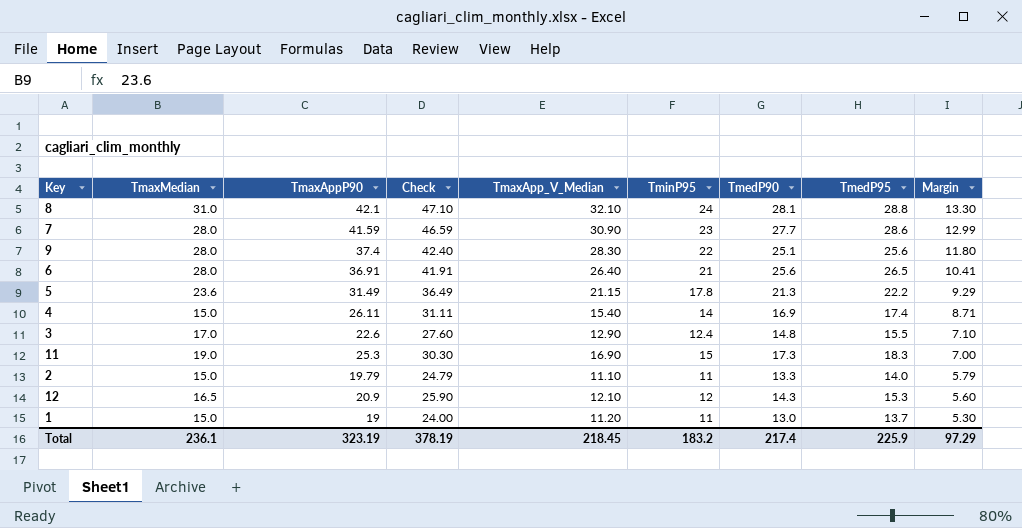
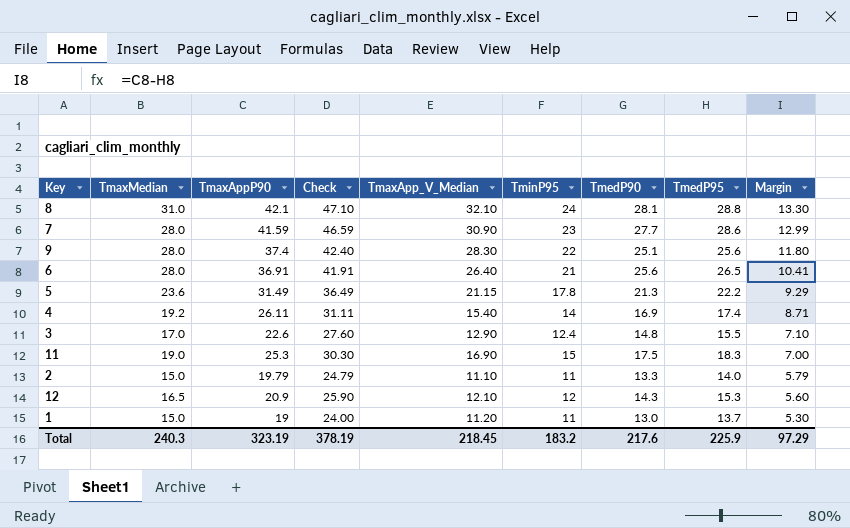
4 | TmaxMedian: 15.0 -> 19.2
11 | TmedP90: 17.3 -> 17.5
Total | TmaxMedian: 236.1 -> 240.3
Total | TmedP90: 217.4 -> 217.6

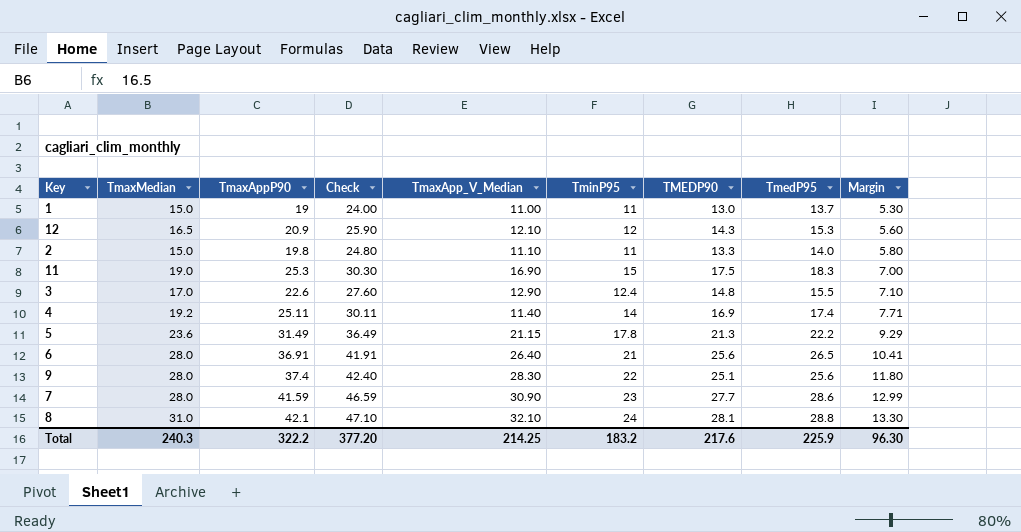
row order: Margin descending -> Margin ascending
column name: TmedP90 -> TMEDP90
1 | TmaxApp_V_Median: 11.20 -> 11.00
2 | TmaxAppP90: 19.79 -> 19.8
2 | Check: 24.79 -> 24.80
2 | Margin: 5.79 -> 5.80
4 | TmaxAppP90: 26.11 -> 25.11
4 | Check: 31.11 -> 30.11
4 | TmaxApp_V_Median: 15.40 -> 11.40
4 | Margin: 8.71 -> 7.71
Total | TmaxAppP90: 323.19 -> 322.2
Total | Check: 378.19 -> 377.20
Total | TmaxApp_V_Median: 218.45 -> 214.25
Total | Margin: 97.29 -> 96.30

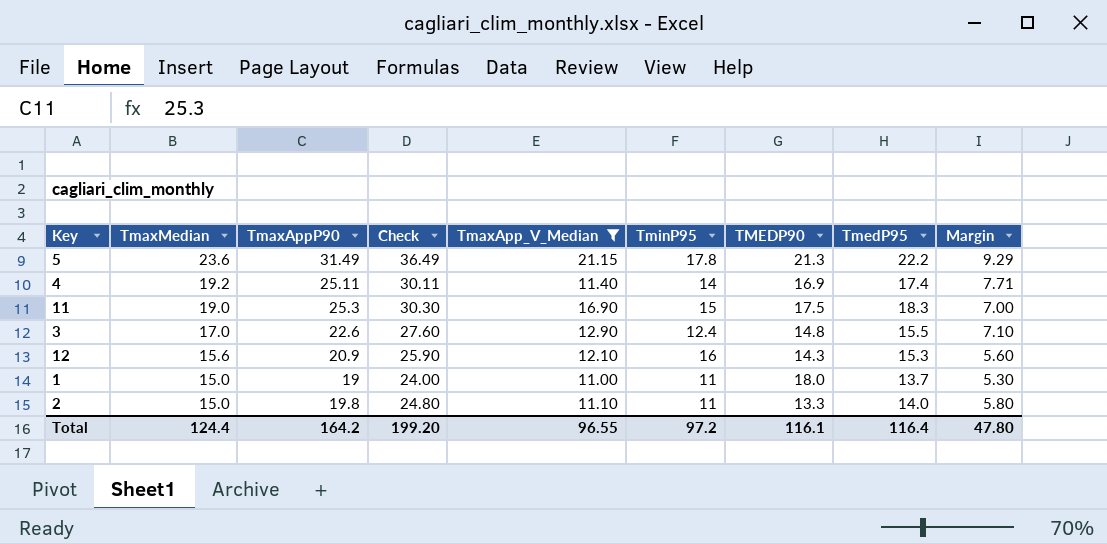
filter: none -> TmaxApp_V_Median <= 21.15
row order: Margin ascending -> TmaxMedian descending
12 | TmaxMedian: 16.5 -> 15.6
12 | TminP95: 12 -> 16
1 | TMEDP90: 13.0 -> 18.0
Total | TmaxMedian: 240.3 -> 124.4
Total | TmaxAppP90: 322.2 -> 164.2
Total | Check: 377.20 -> 199.20
Total | TmaxApp_V_Median: 214.25 -> 96.55
Total | TminP95: 183.2 -> 97.2
Total | TMEDP90: 217.6 -> 116.1
Total | TmedP95: 225.9 -> 116.4
Total | Margin: 96.30 -> 47.80

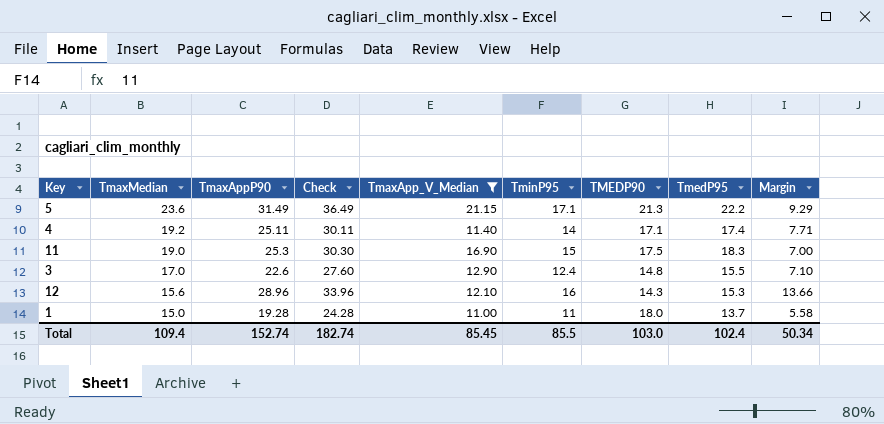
row 2: 15.0 | 19.8 | 24.80 | 11.10 | 11 | 13.3 | 14.0 | 5.80 -> none
5 | TminP95: 17.8 -> 17.1
4 | TMEDP90: 16.9 -> 17.1
12 | TmaxAppP90: 20.9 -> 28.96
12 | Check: 25.90 -> 33.96
12 | Margin: 5.60 -> 13.66
1 | TmaxAppP90: 19 -> 19.28
1 | Check: 24.00 -> 24.28
1 | Margin: 5.30 -> 5.58
Total | TmaxMedian: 124.4 -> 109.4
Total | TmaxAppP90: 164.2 -> 152.74
Total | Check: 199.20 -> 182.74
Total | TmaxApp_V_Median: 96.55 -> 85.45
Total | TminP95: 97.2 -> 85.5
Total | TMEDP90: 116.1 -> 103.0
Total | TmedP95: 116.4 -> 102.4
Total | Margin: 47.80 -> 50.34

